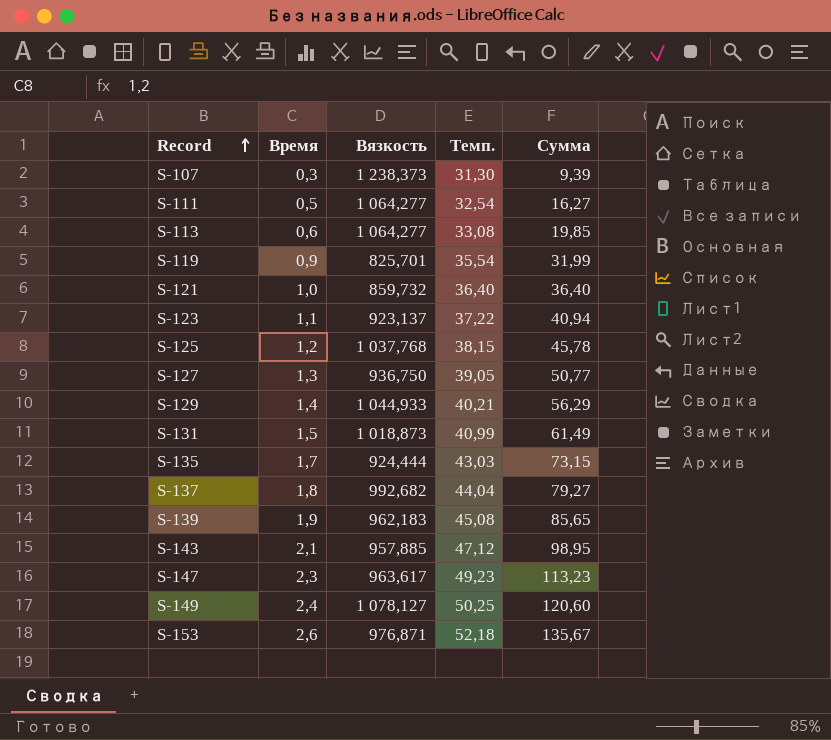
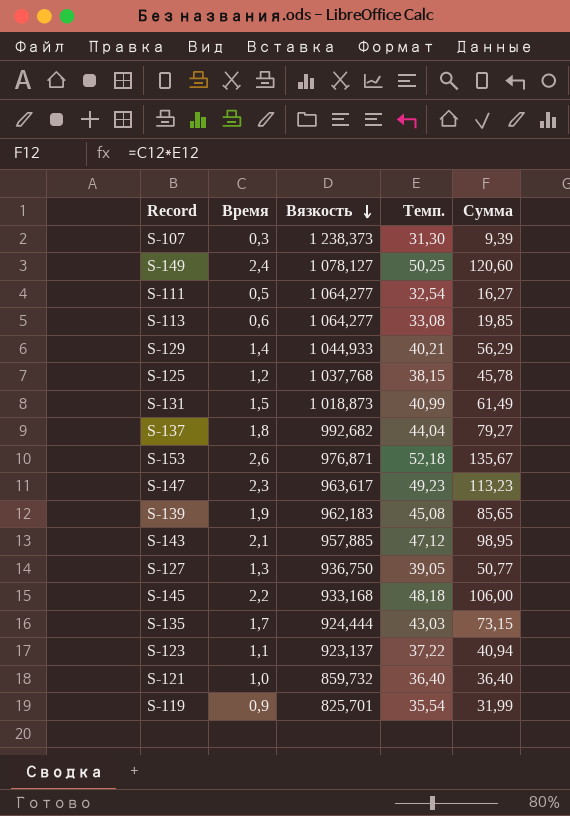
row order: Record ascending -> Вязкость descending
row S-145: none -> 2,2 | 933,168 | 48,18 | 106,00

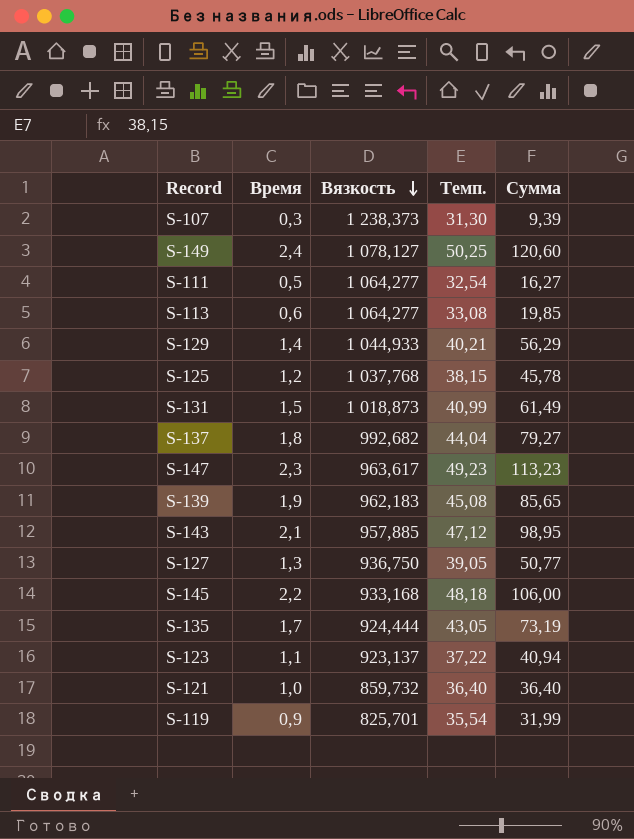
row S-153: 2,6 | 976,871 | 52,18 | 135,67 -> none
S-135 | Темп.: 43,03 -> 43,05
S-135 | Сумма: 73,15 -> 73,19

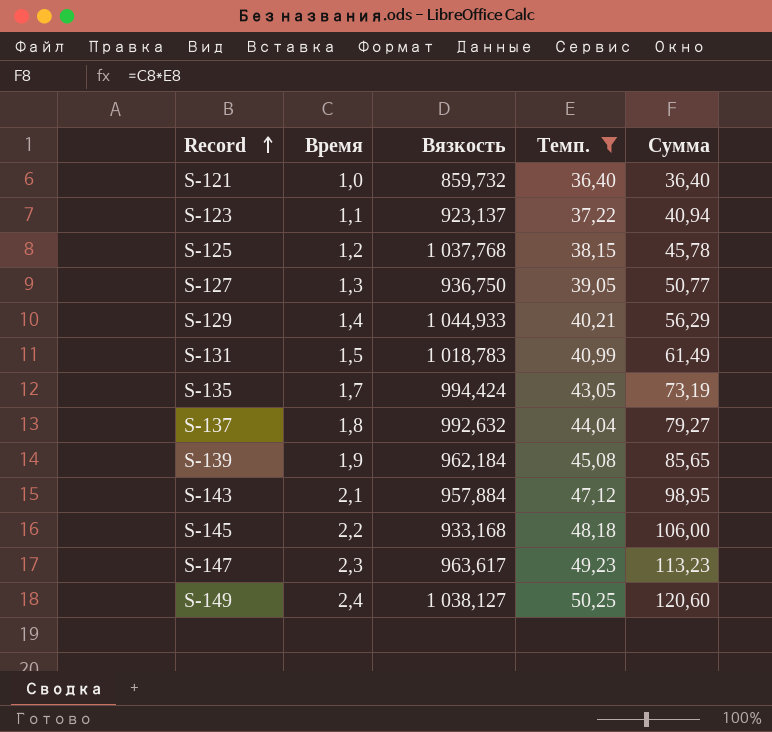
filter: none -> Темп. >= 36,40
row order: Вязкость descending -> Record ascending
S-131 | Вязкость: 1 018,873 -> 1 018,783
S-135 | Вязкость: 924,444 -> 994,424
S-137 | Вязкость: 992,682 -> 992,632
S-139 | Вязкость: 962,183 -> 962,184
S-143 | Вязкость: 957,885 -> 957,884
S-149 | Вязкость: 1 078,127 -> 1 038,127

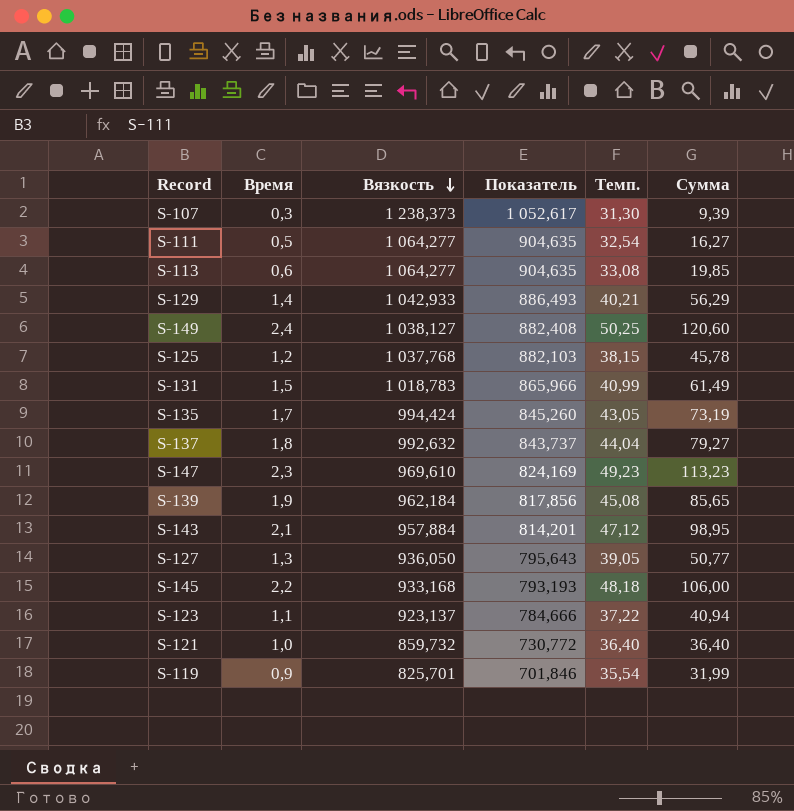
filter: Темп. >= 36,40 -> none
row order: Record ascending -> Вязкость descending
column Показатель | formula: none -> [Вязкость] * 0,85
S-129 | Вязкость: 1 044,933 -> 1 042,933
S-147 | Вязкость: 963,617 -> 969,610
S-127 | Вязкость: 936,750 -> 936,050

